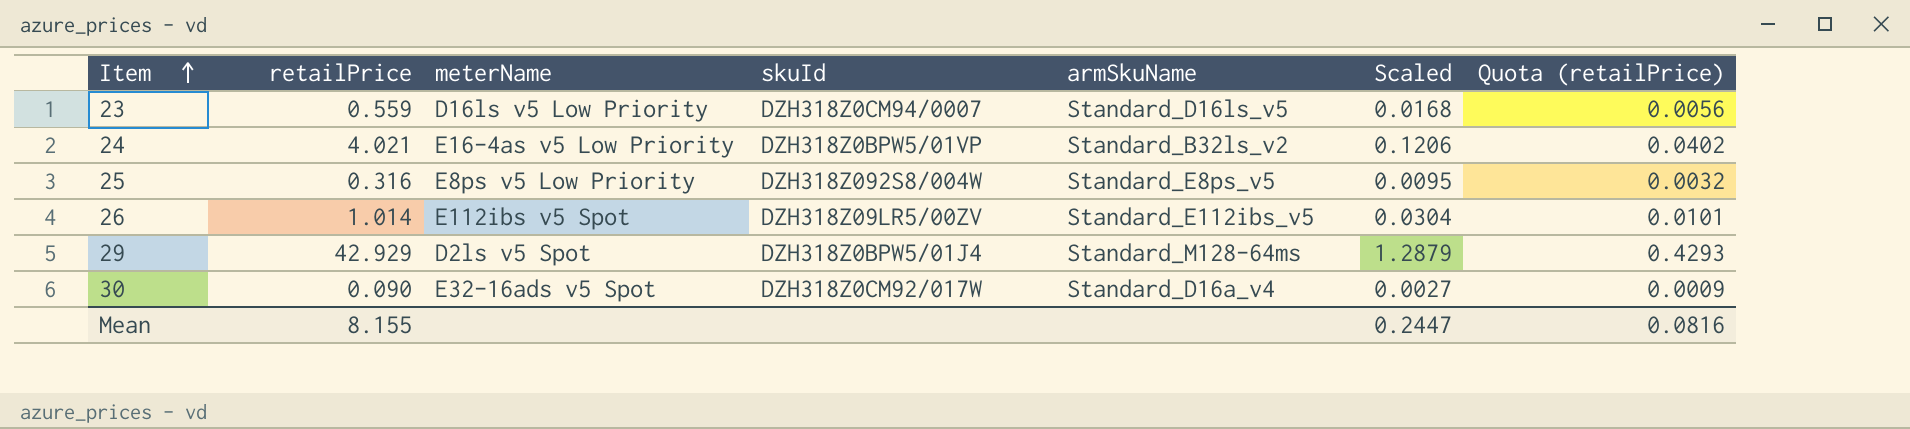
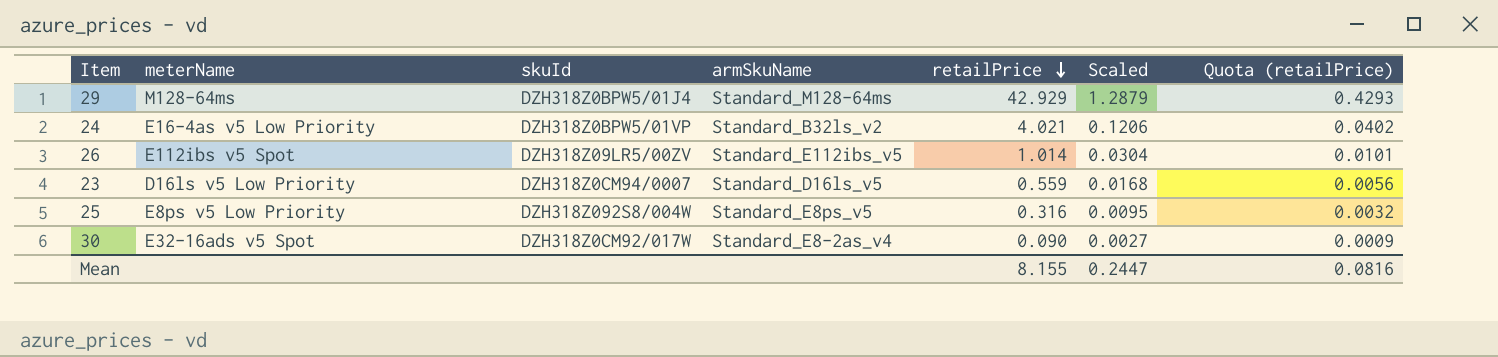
row order: Item ascending -> retailPrice descending
column retailPrice | position: 2 -> 5
29 | meterName: D2ls v5 Spot -> M128-64ms
30 | armSkuName: Standard_D16a_v4 -> Standard_E8-2as_v4

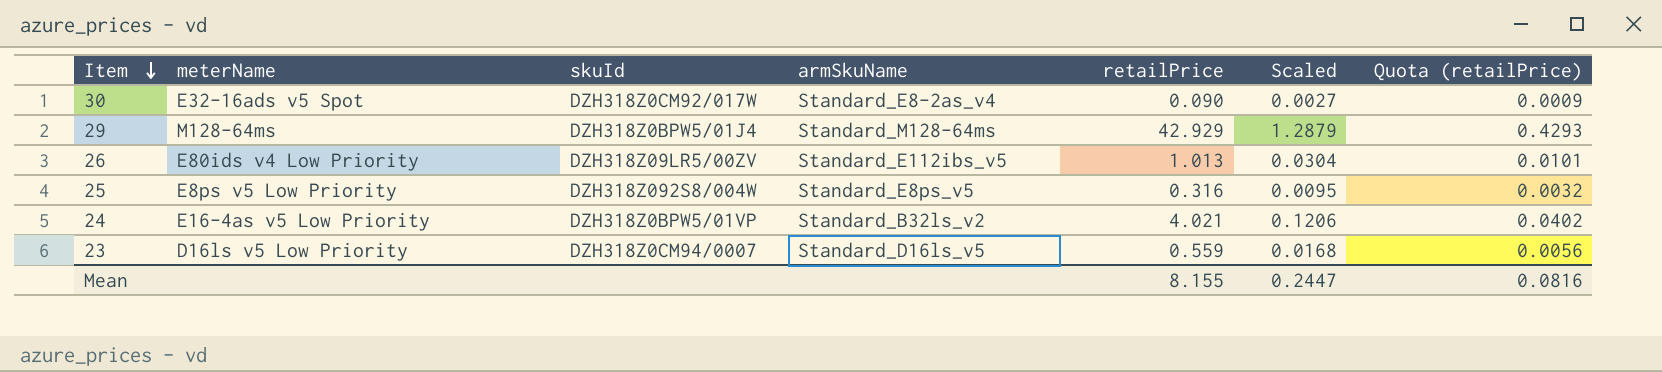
row order: retailPrice descending -> Item descending
26 | meterName: E112ibs v5 Spot -> E80ids v4 Low Priority
26 | retailPrice: 1.014 -> 1.013

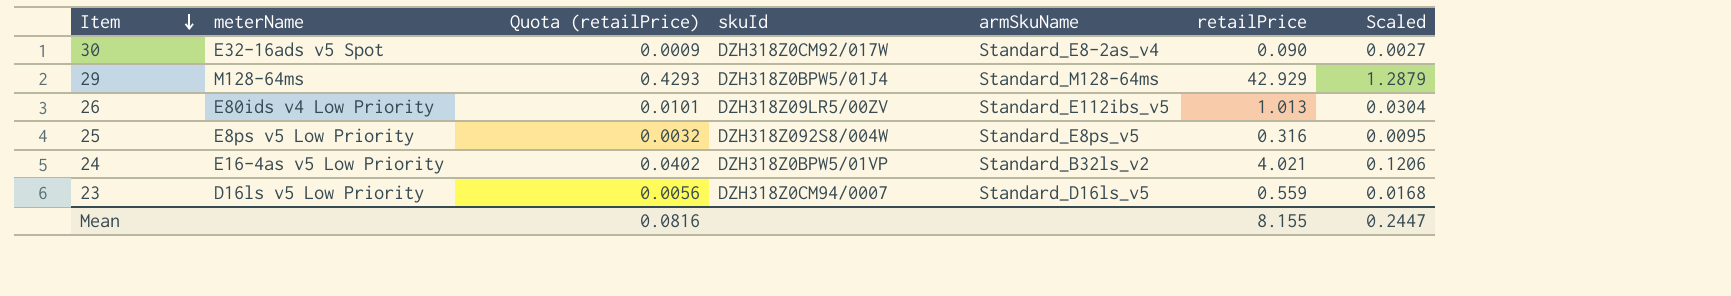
column Quota (retailPrice) | position: 7 -> 3

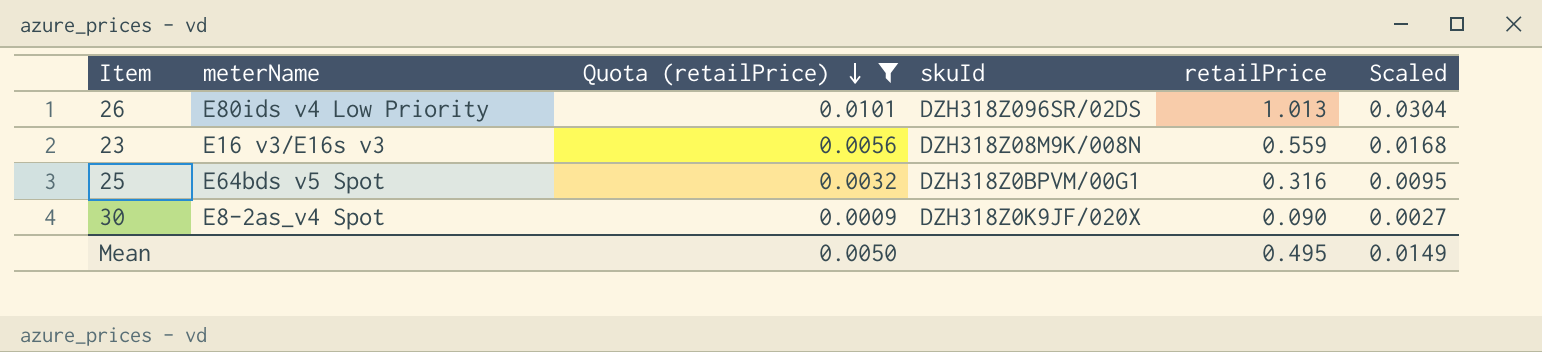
filter: none -> Quota (retailPrice) <= 0.0101
row order: Item descending -> Quota (retailPrice) descending
column armSkuName | position: 5 -> none
26 | skuId: DZH318Z09LR5/00ZV -> DZH318Z096SR/02DS
23 | meterName: D16ls v5 Low Priority -> E16 v3/E16s v3
23 | skuId: DZH318Z0CM94/0007 -> DZH318Z08M9K/008N
25 | meterName: E8ps v5 Low Priority -> E64bds v5 Spot
25 | skuId: DZH318Z092S8/004W -> DZH318Z0BPVM/00G1
30 | meterName: E32-16ads v5 Spot -> E8-2as_v4 Spot
30 | skuId: DZH318Z0CM92/017W -> DZH318Z0K9JF/020X
Mean | Quota (retailPrice): 0.0816 -> 0.0050
Mean | retailPrice: 8.155 -> 0.495
Mean | Scaled: 0.2447 -> 0.0149

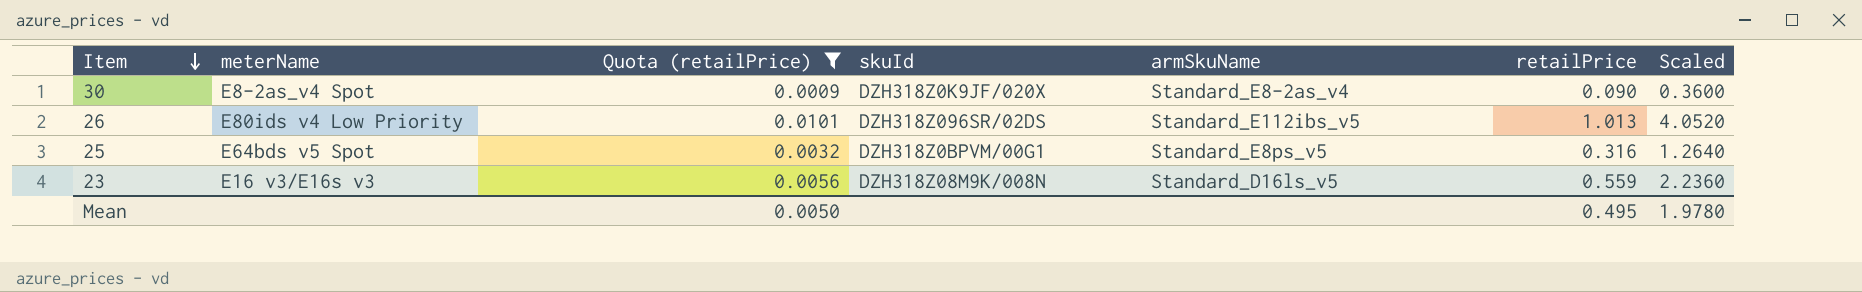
row order: Quota (retailPrice) descending -> Item descending
column armSkuName | position: none -> 5
column Scaled | formula: [retailPrice] * 0.03 -> [retailPrice] * 4
Mean | Scaled: 0.0149 -> 1.9780

